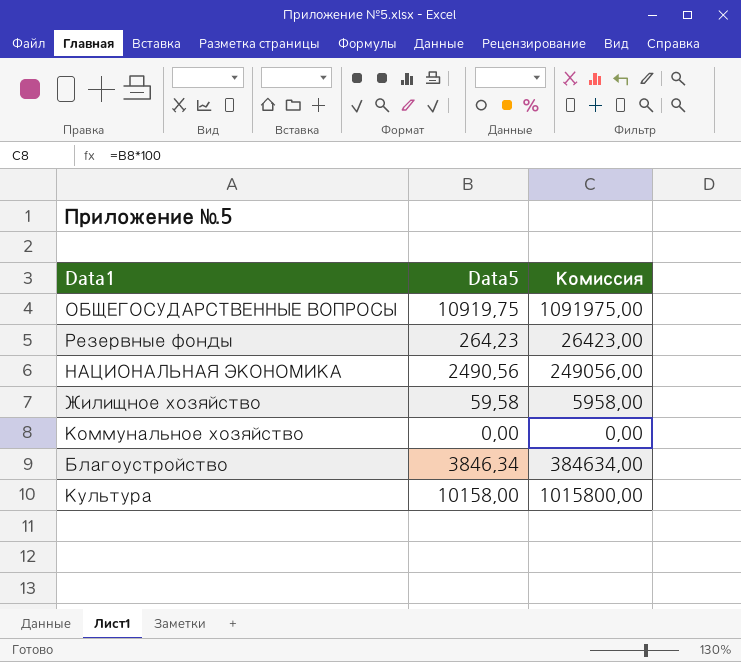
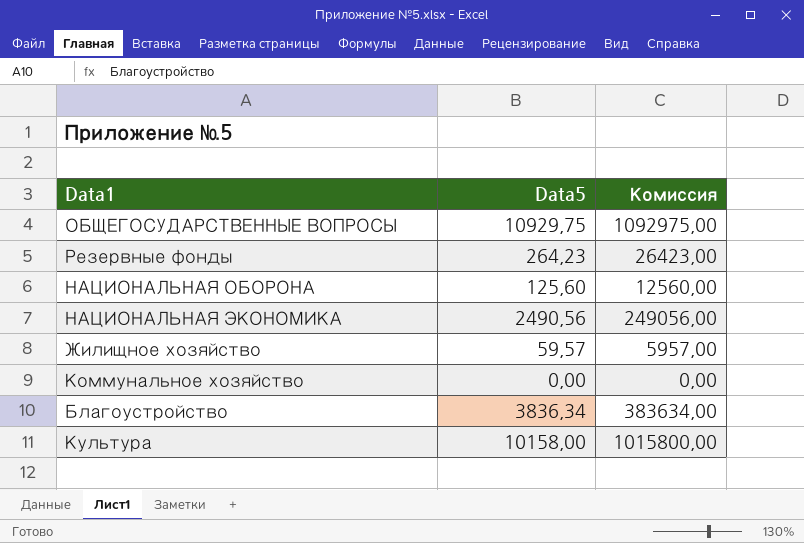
ОБЩЕГОСУДАРСТВЕННЫЕ ВОПРОСЫ | Data5: 10919,75 -> 10929,75
ОБЩЕГОСУДАРСТВЕННЫЕ ВОПРОСЫ | Комиссия: 1091975,00 -> 1092975,00
row НАЦИОНАЛЬНАЯ ОБОРОНА: none -> 125,60 | 12560,00
Жилищное хозяйство | Data5: 59,58 -> 59,57
Жилищное хозяйство | Комиссия: 5958,00 -> 5957,00
Благоустройство | Data5: 3846,34 -> 3836,34
Благоустройство | Комиссия: 384634,00 -> 383634,00

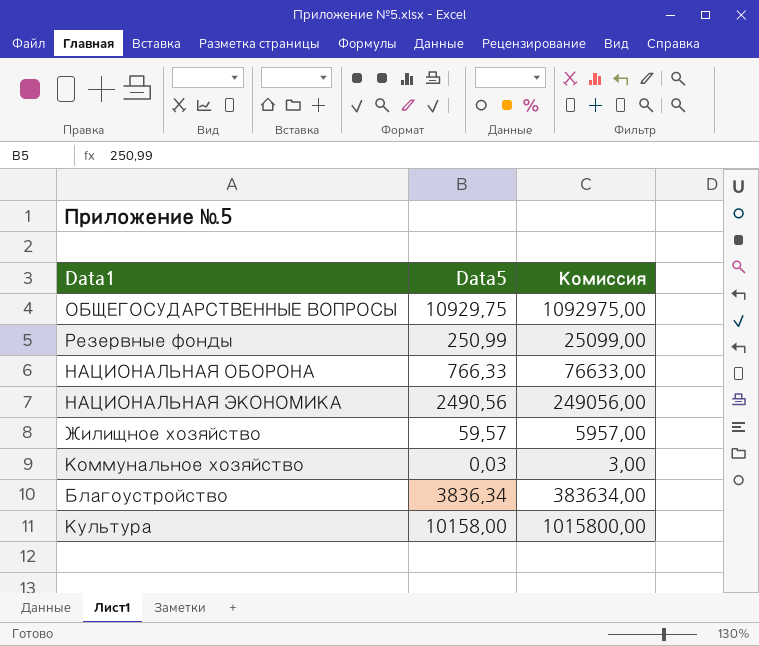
Резервные фонды | Data5: 264,23 -> 250,99
Резервные фонды | Комиссия: 26423,00 -> 25099,00
НАЦИОНАЛЬНАЯ ОБОРОНА | Data5: 125,60 -> 766,33
НАЦИОНАЛЬНАЯ ОБОРОНА | Комиссия: 12560,00 -> 76633,00
Коммунальное хозяйство | Data5: 0,00 -> 0,03
Коммунальное хозяйство | Комиссия: 0,00 -> 3,00

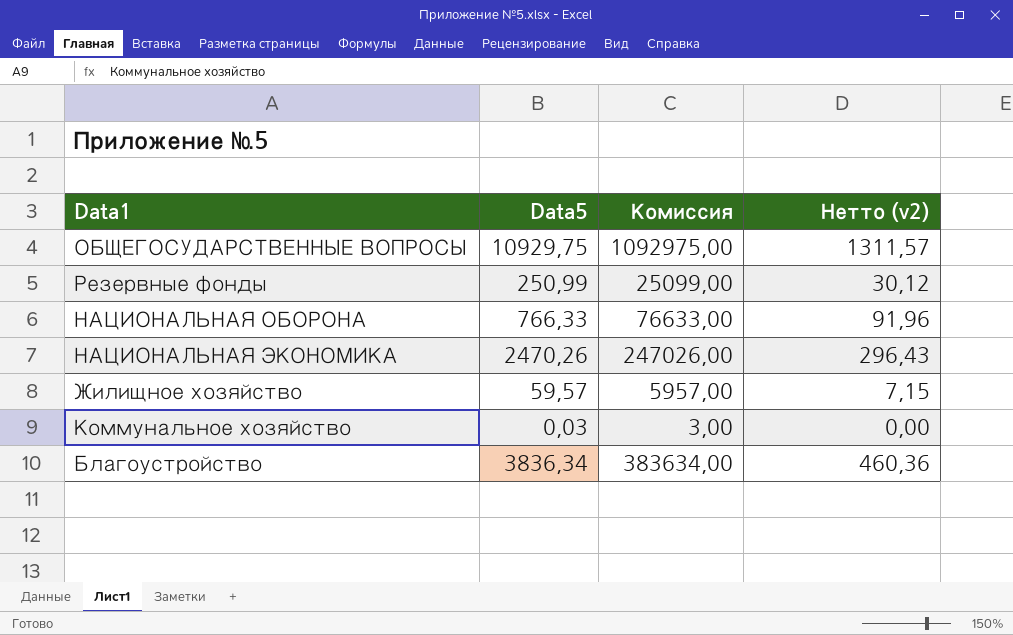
column Нетто (v2) | formula: none -> [Data5] * 0,12
row Культура: 10158,00 | 1015800,00 -> none
НАЦИОНАЛЬНАЯ ЭКОНОМИКА | Data5: 2490,56 -> 2470,26
НАЦИОНАЛЬНАЯ ЭКОНОМИКА | Комиссия: 249056,00 -> 247026,00

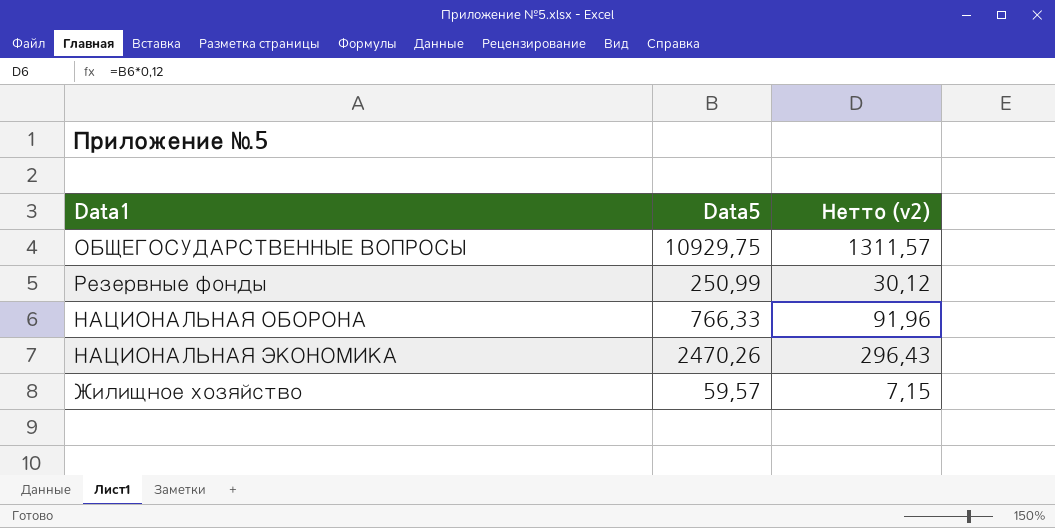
column Комиссия | formula: [Data5] * 100 -> none
row Коммунальное хозяйство: 0,03 | 3,00 | 0,00 -> none
row Благоустройство: 3836,34 | 383634,00 | 460,36 -> none

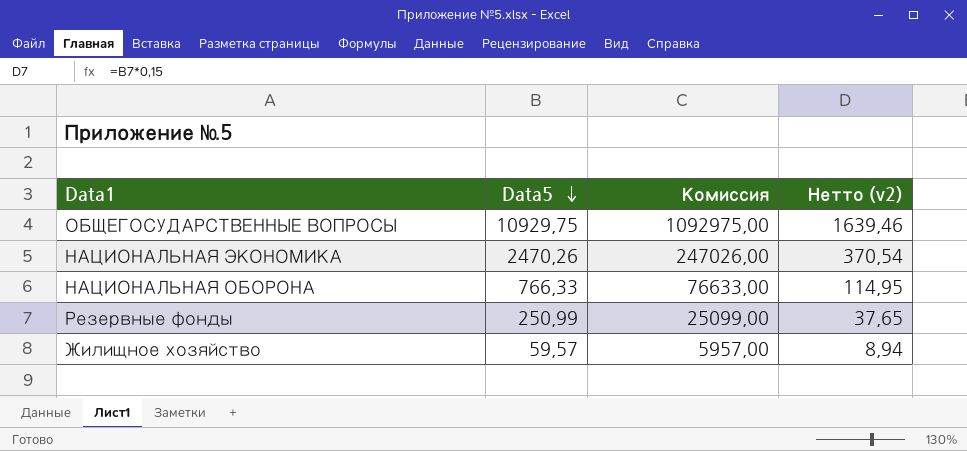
row order: none -> Data5 descending
column Комиссия | formula: none -> [Data5] * 100
column Нетто (v2) | formula: [Data5] * 0,12 -> [Data5] * 0,15

